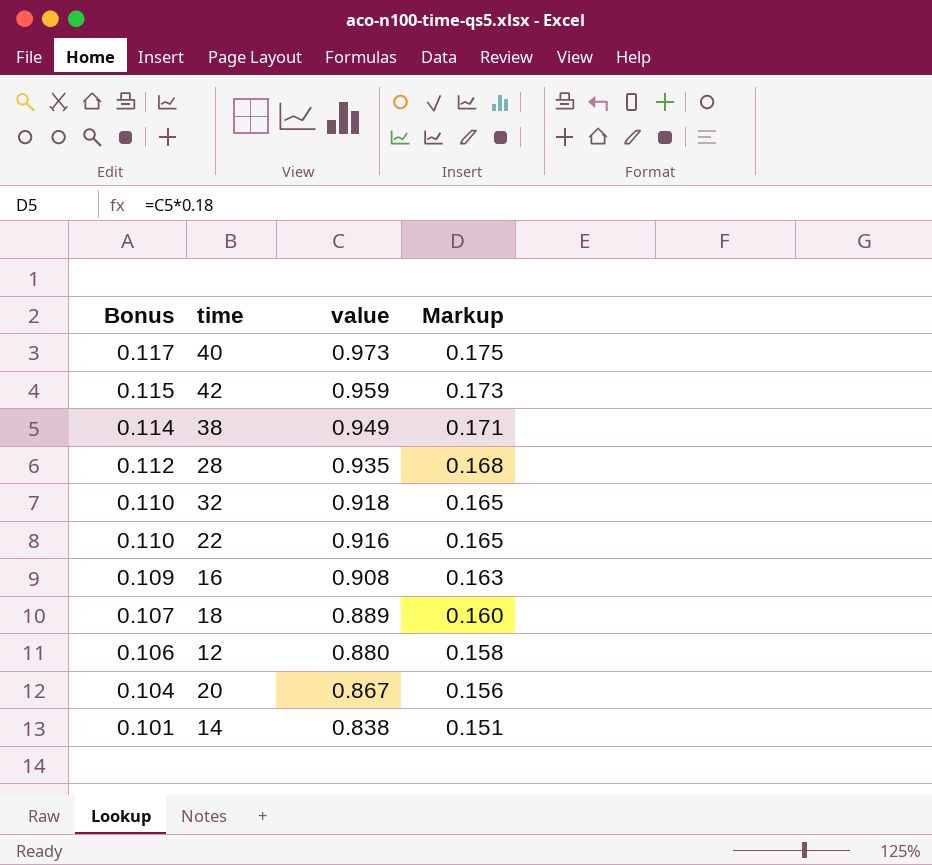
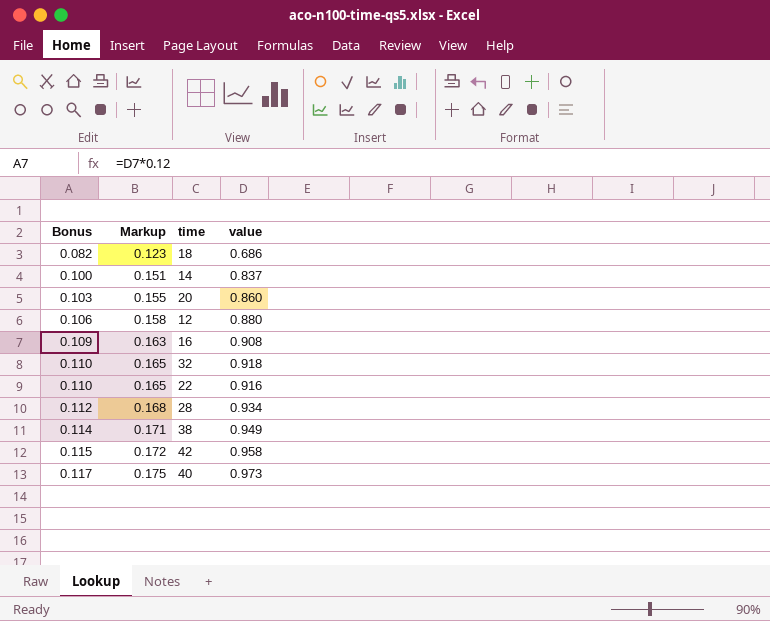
row order: Bonus descending -> Bonus ascending
column Markup | position: 4 -> 2
18 | Bonus: 0.107 -> 0.082
18 | Markup: 0.160 -> 0.123
18 | value: 0.889 -> 0.686
14 | Bonus: 0.101 -> 0.100
14 | value: 0.838 -> 0.837
20 | Bonus: 0.104 -> 0.103
20 | Markup: 0.156 -> 0.155
20 | value: 0.867 -> 0.860
28 | value: 0.935 -> 0.934
42 | Markup: 0.173 -> 0.172
42 | value: 0.959 -> 0.958

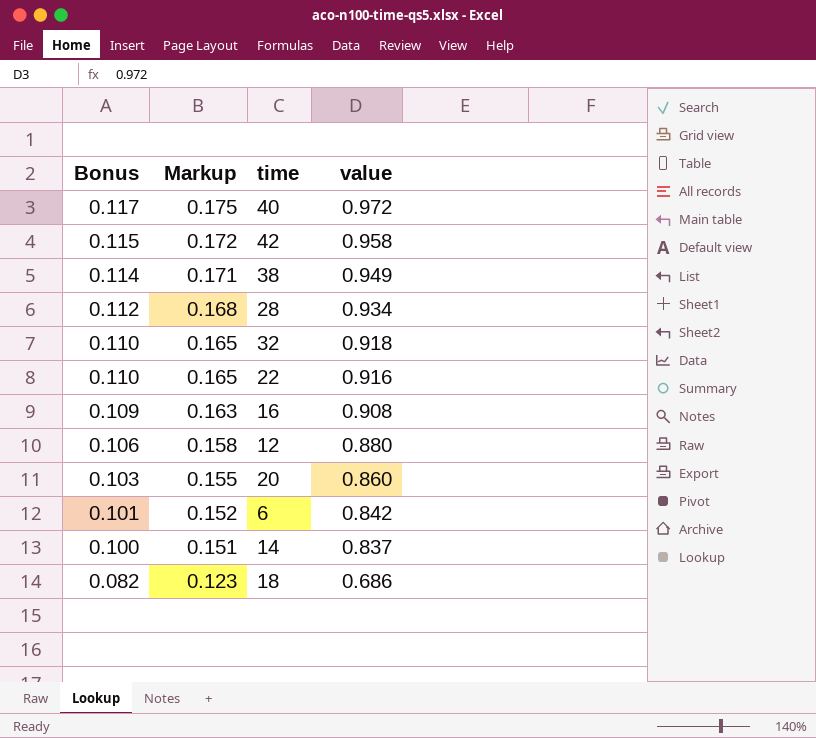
row order: Bonus ascending -> Bonus descending
40 | value: 0.973 -> 0.972
row 6: none -> 0.101 | 0.152 | 0.842

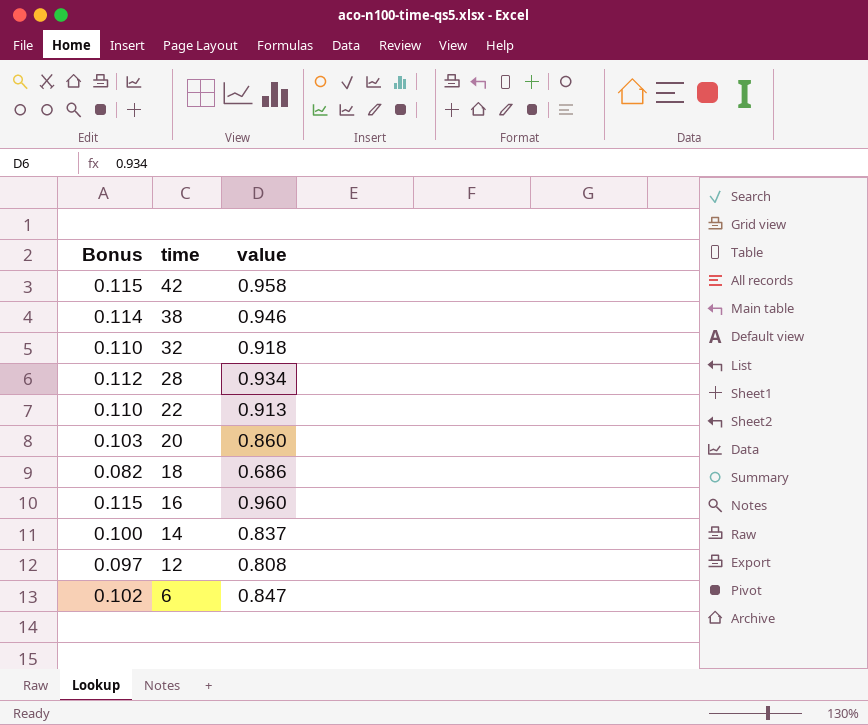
row order: Bonus descending -> time descending
column Markup | formula: [value] * 0.18 -> none
row 40: 0.117 | 0.175 | 0.972 -> none
38 | value: 0.949 -> 0.946
22 | value: 0.916 -> 0.913
16 | Bonus: 0.109 -> 0.115
16 | value: 0.908 -> 0.960
12 | Bonus: 0.106 -> 0.097
12 | value: 0.880 -> 0.808
6 | Bonus: 0.101 -> 0.102
6 | value: 0.842 -> 0.847

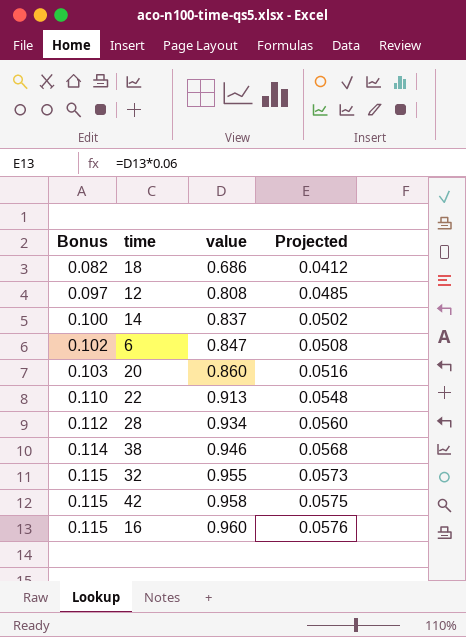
row order: time descending -> Bonus ascending
column Projected | formula: none -> [value] * 0.06
32 | Bonus: 0.110 -> 0.115
32 | value: 0.918 -> 0.955

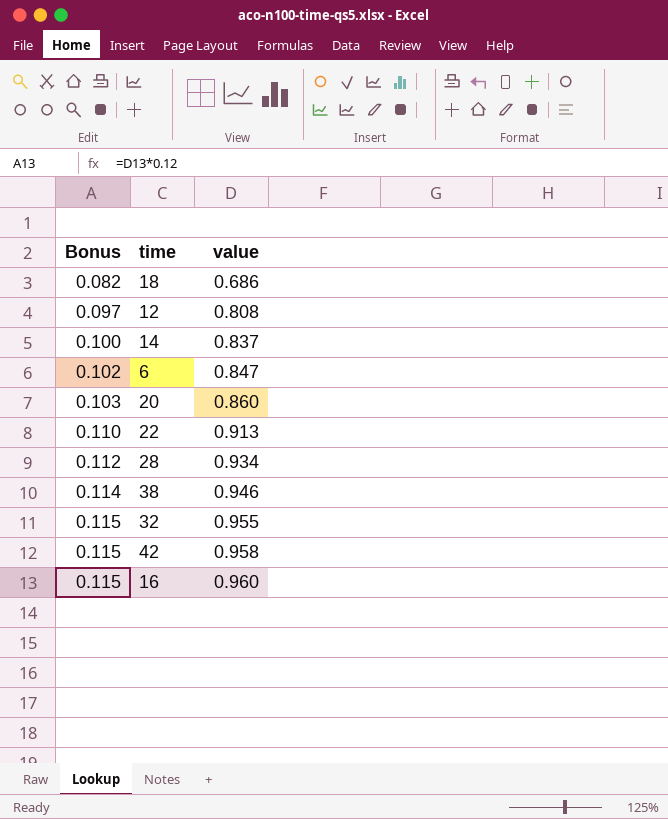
column Projected | formula: [value] * 0.06 -> none

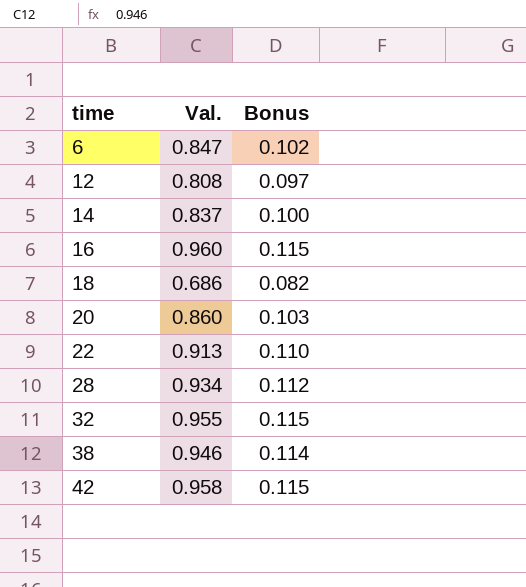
row order: Bonus ascending -> time ascending
column name: value -> Val.
column Bonus | position: 1 -> 3

